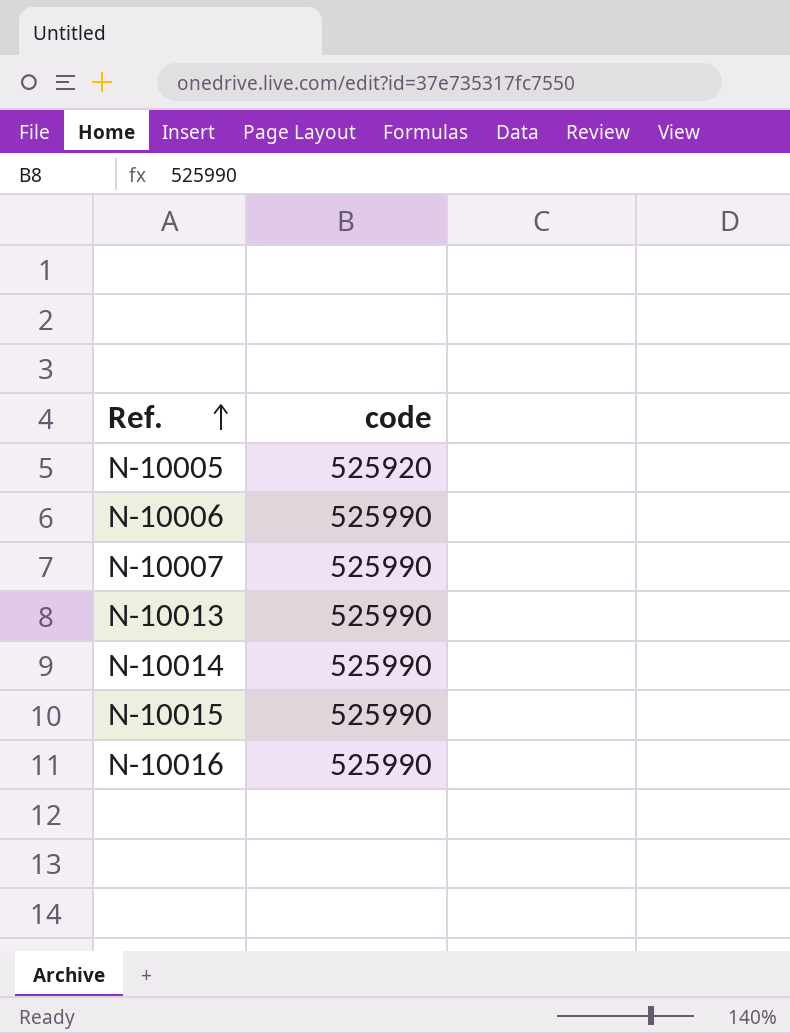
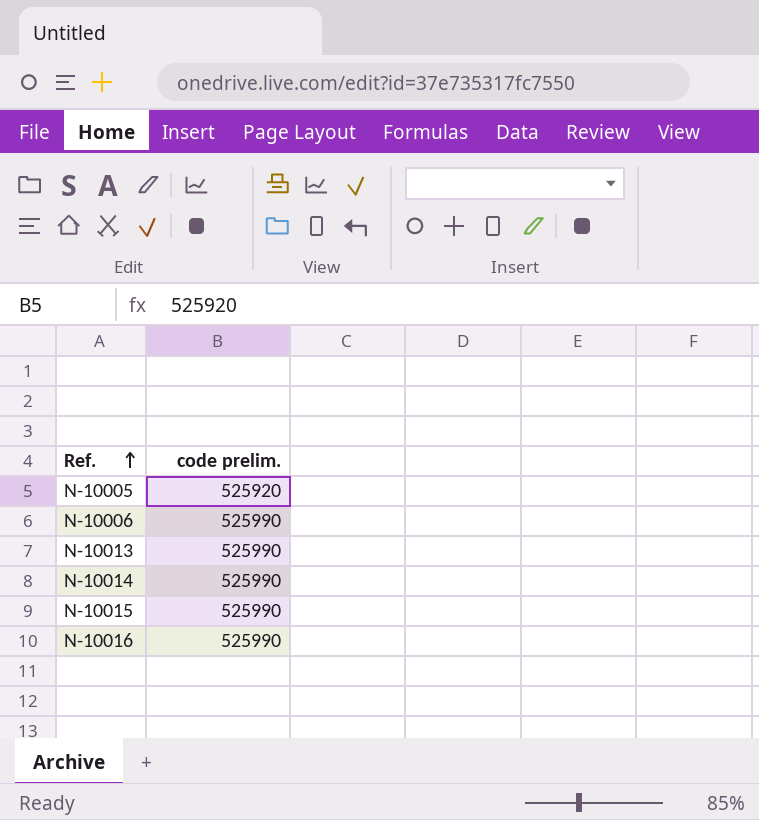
column name: code -> code prelim.
row N-10007: 525990 -> none

